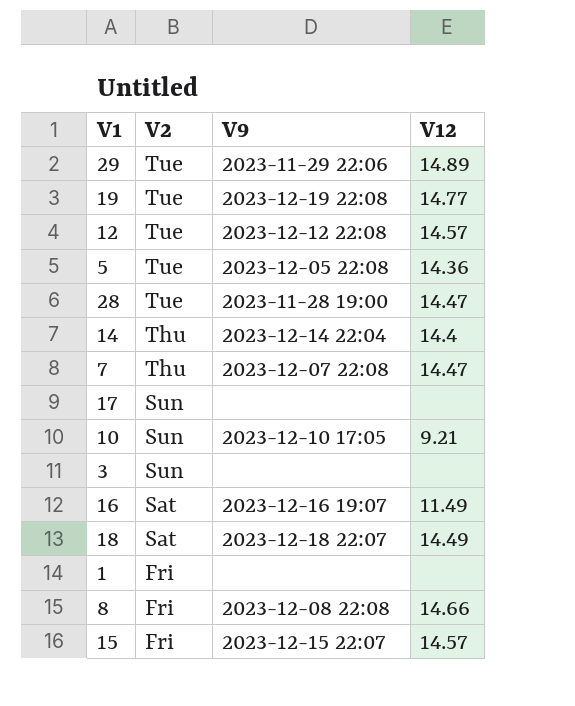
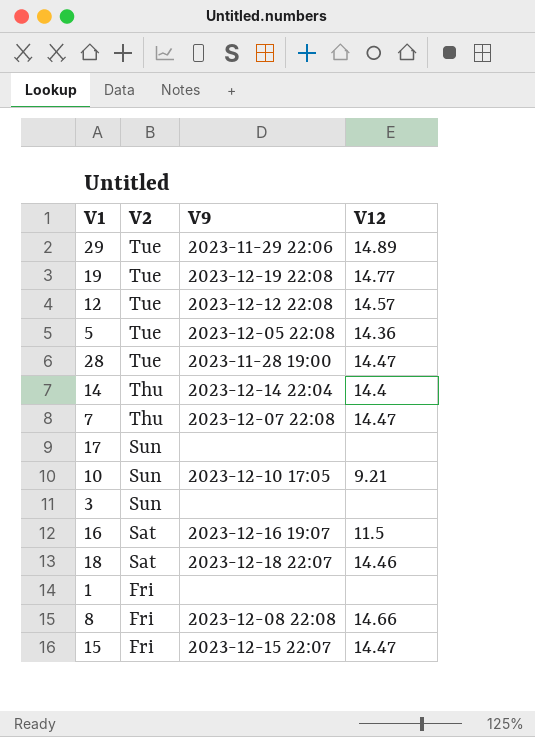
16 | V12: 11.49 -> 11.5
18 | V12: 14.49 -> 14.46
15 | V12: 14.57 -> 14.47

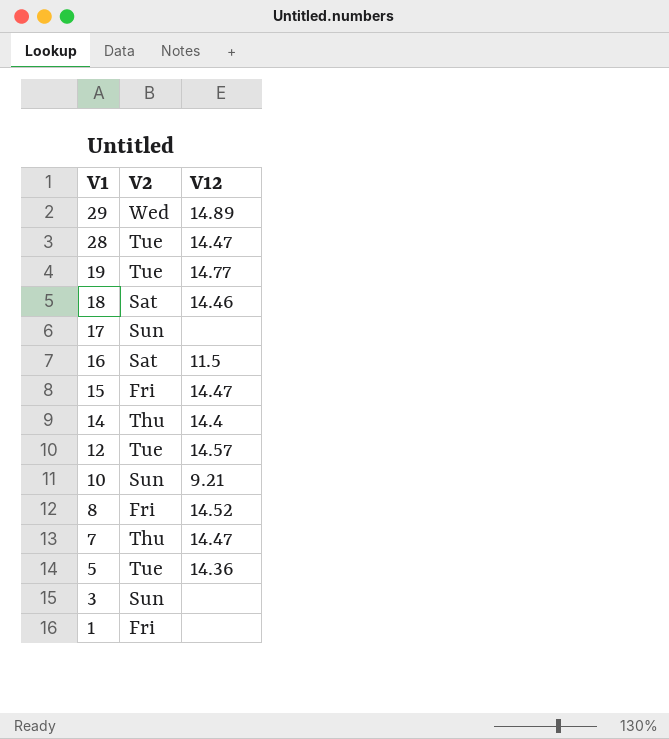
row order: V2 descending -> V1 descending
column V9 | position: 3 -> none
29 | V2: Tue -> Wed
8 | V12: 14.66 -> 14.52

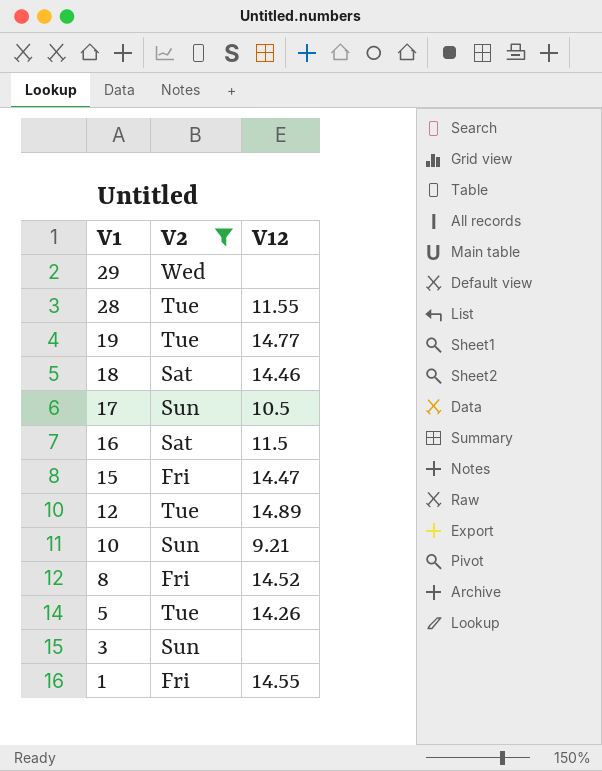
filter: none -> V2 != Thu
29 | V12: 14.89 -> none
28 | V12: 14.47 -> 11.55
17 | V12: none -> 10.5
12 | V12: 14.57 -> 14.89
5 | V12: 14.36 -> 14.26
1 | V12: none -> 14.55

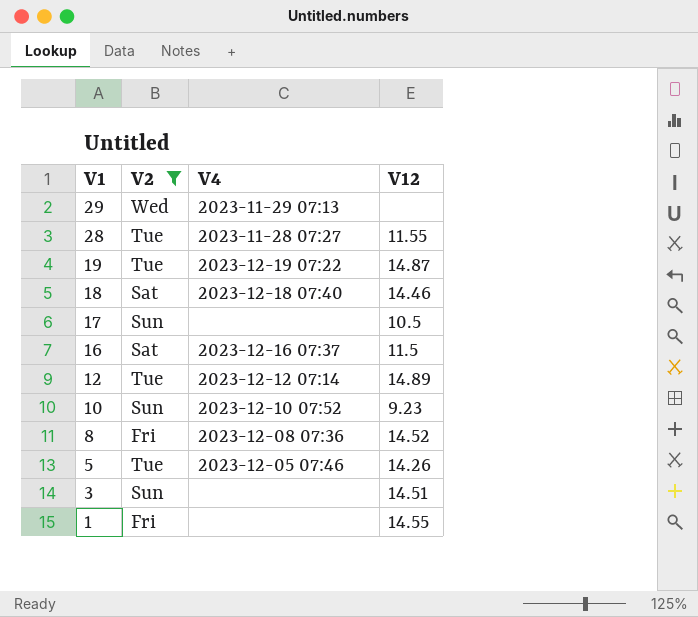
column V4 | position: none -> 3
row 15: Fri | 14.47 -> none
19 | V12: 14.77 -> 14.87
10 | V12: 9.21 -> 9.23
3 | V12: none -> 14.51

